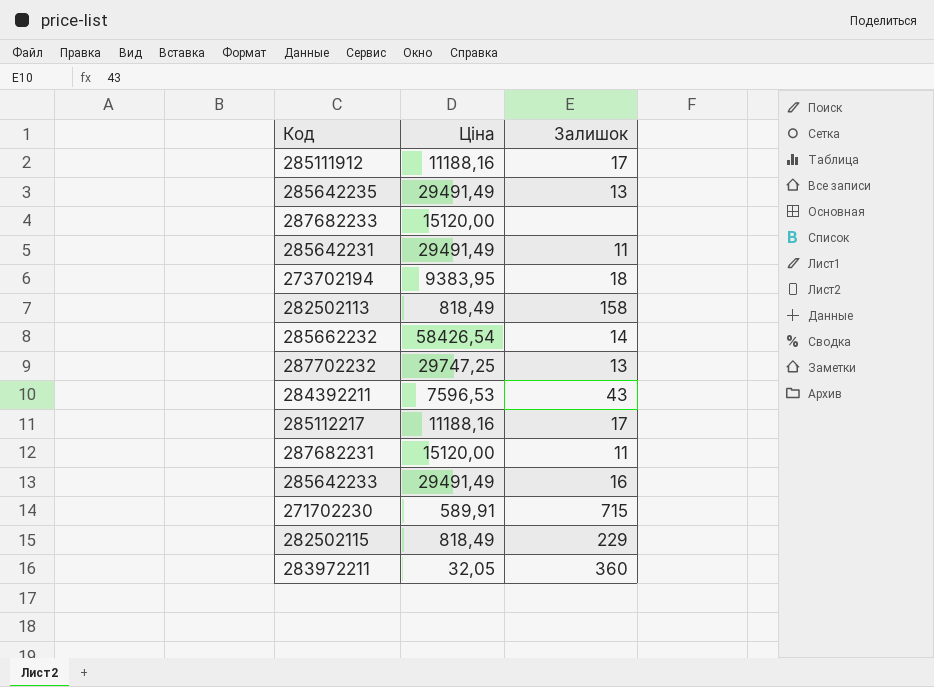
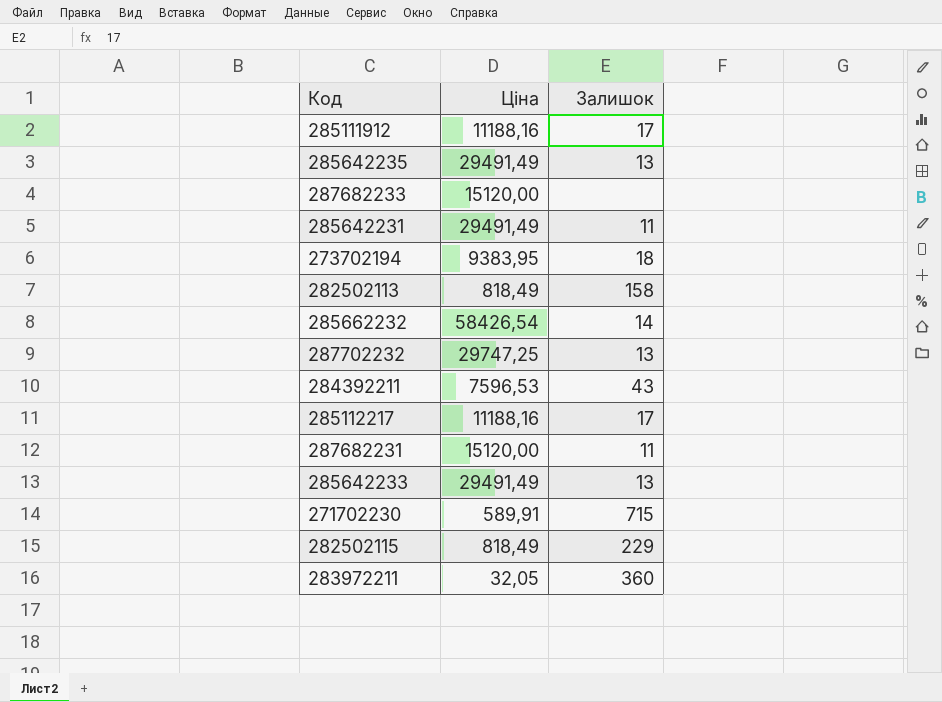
285642233 | Залишок: 16 -> 13

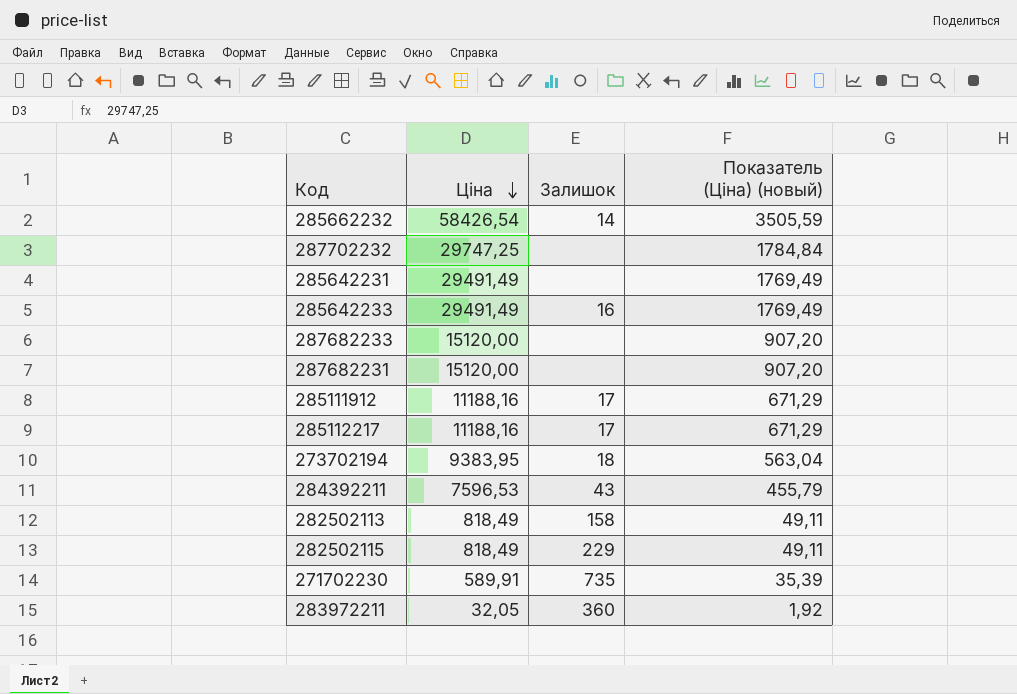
row order: none -> Ціна descending
column Показатель (Ціна) (новый) | formula: none -> [Ціна] * 0,06
row 285642235: 29491,49 | 13 -> none
287702232 | Залишок: 13 -> none
285642231 | Залишок: 11 -> none
285642233 | Залишок: 13 -> 16
287682231 | Залишок: 11 -> none
271702230 | Залишок: 715 -> 735

